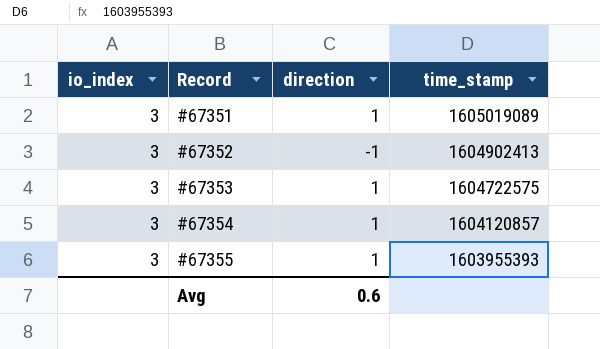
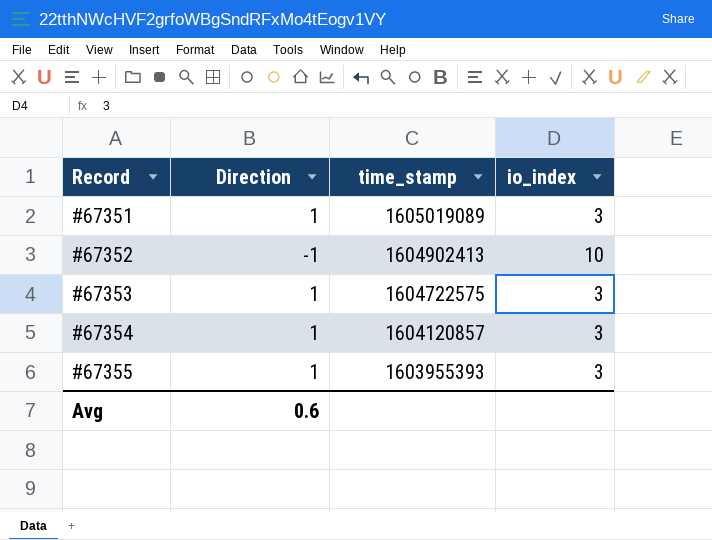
column name: direction -> Direction
column io_index | position: 1 -> 4
#67352 | io_index: 3 -> 10

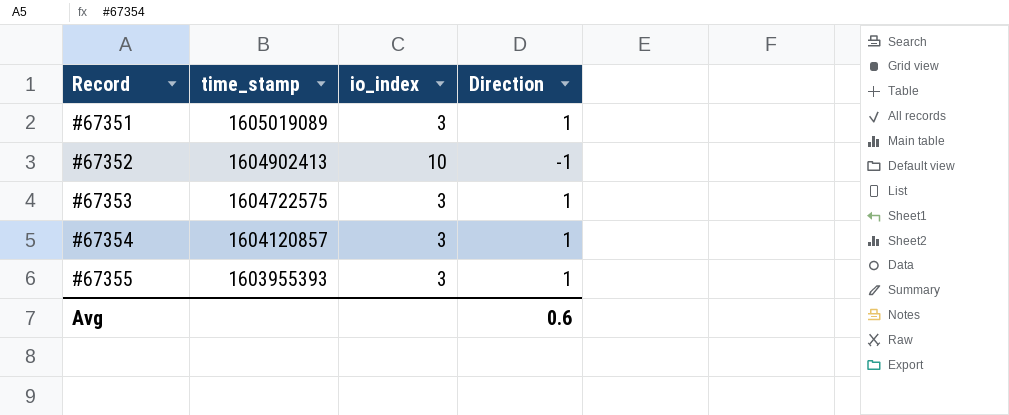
column Direction | position: 2 -> 4

